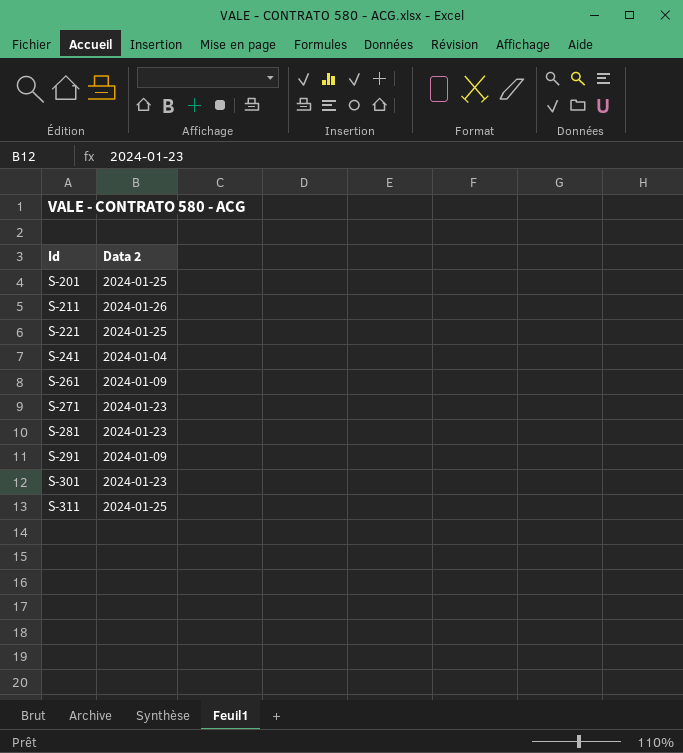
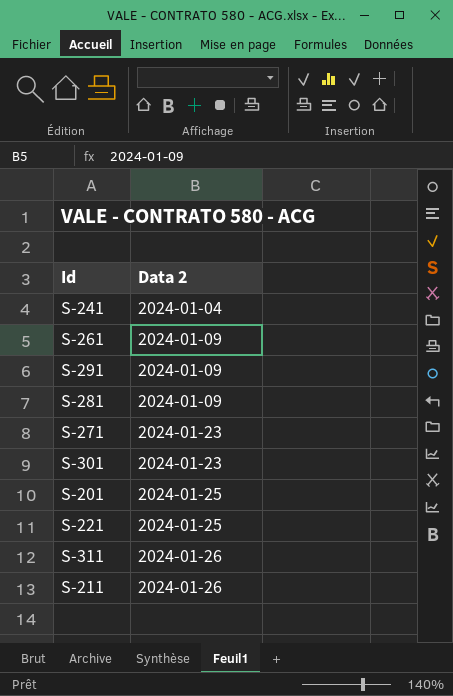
row order: Id ascending -> Data 2 ascending
S-281 | Data 2: 2024-01-23 -> 2024-01-09
S-311 | Data 2: 2024-01-25 -> 2024-01-26

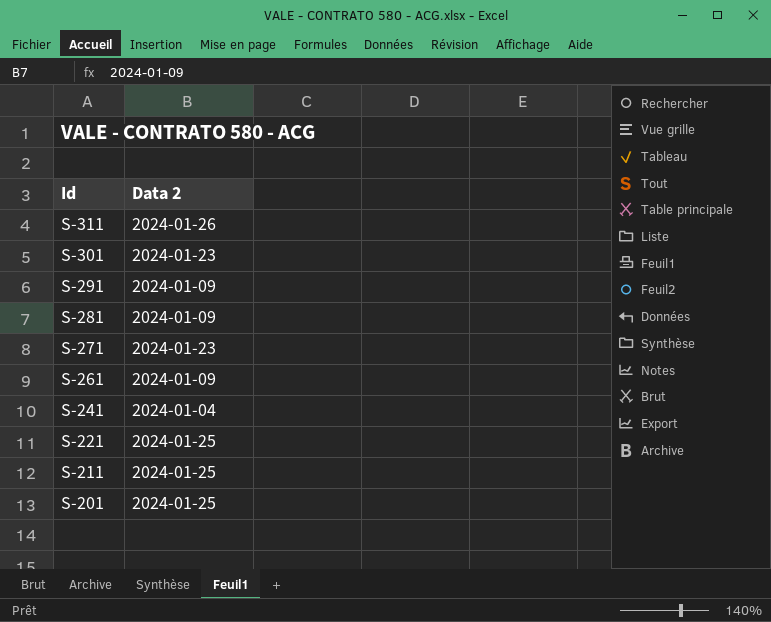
row order: Data 2 ascending -> Id descending
S-211 | Data 2: 2024-01-26 -> 2024-01-25

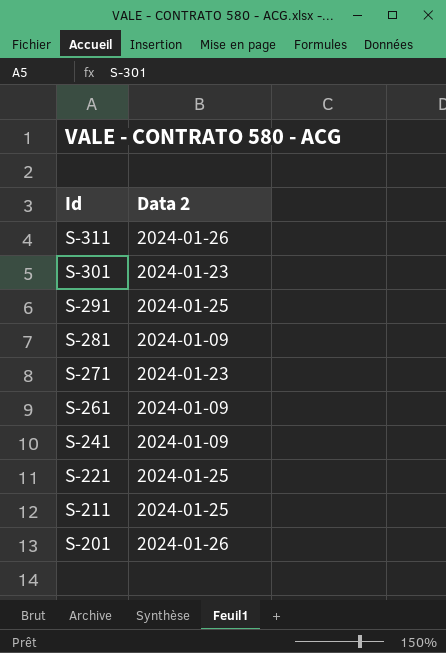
S-291 | Data 2: 2024-01-09 -> 2024-01-25
S-241 | Data 2: 2024-01-04 -> 2024-01-09
S-201 | Data 2: 2024-01-25 -> 2024-01-26

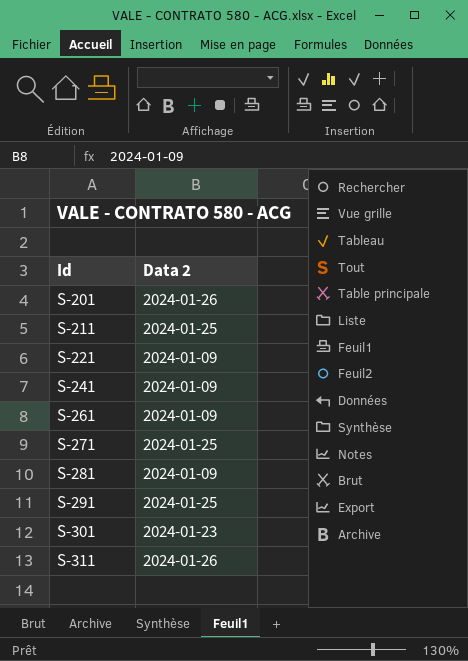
row order: Id descending -> Id ascending
S-221 | Data 2: 2024-01-25 -> 2024-01-09
S-271 | Data 2: 2024-01-23 -> 2024-01-25

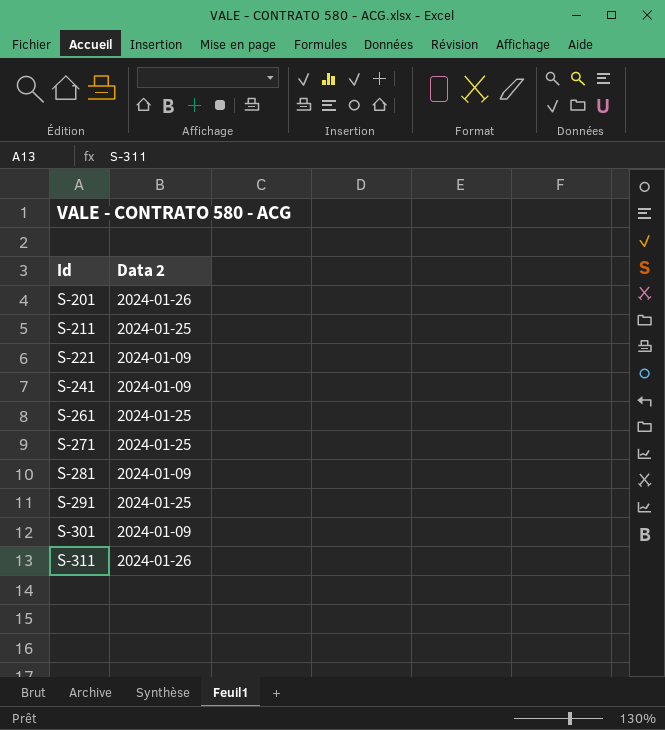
S-261 | Data 2: 2024-01-09 -> 2024-01-25
S-301 | Data 2: 2024-01-23 -> 2024-01-09

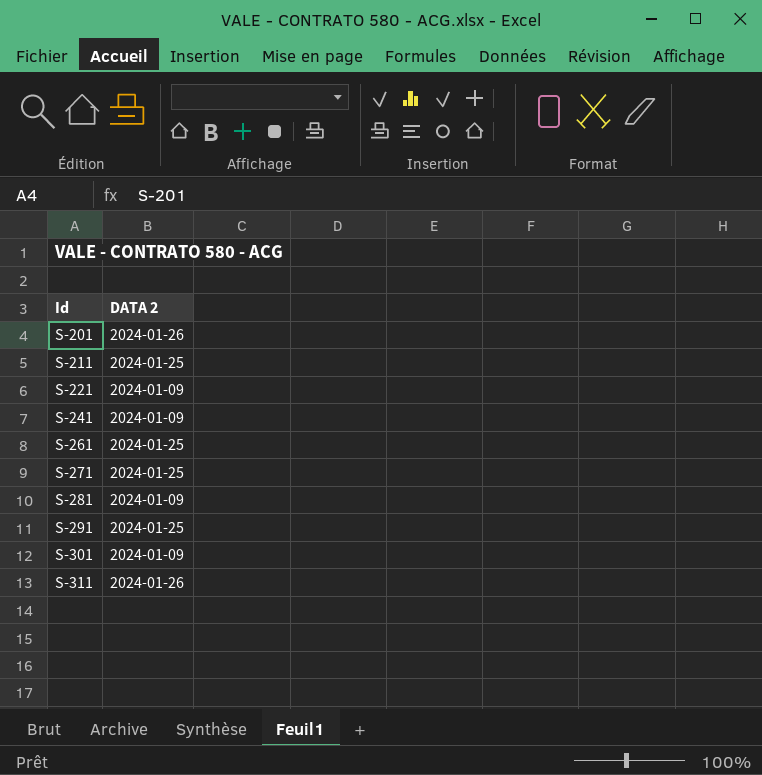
column name: Data 2 -> DATA 2

